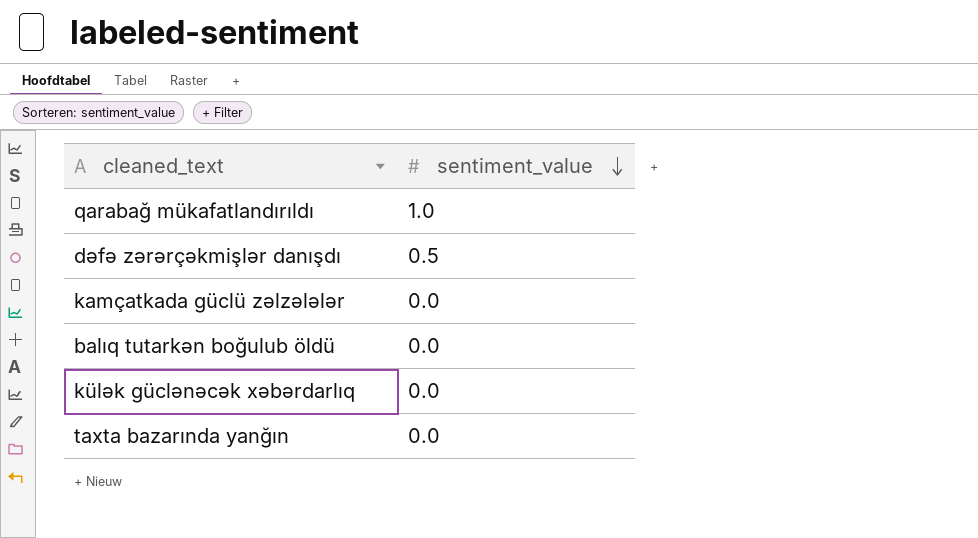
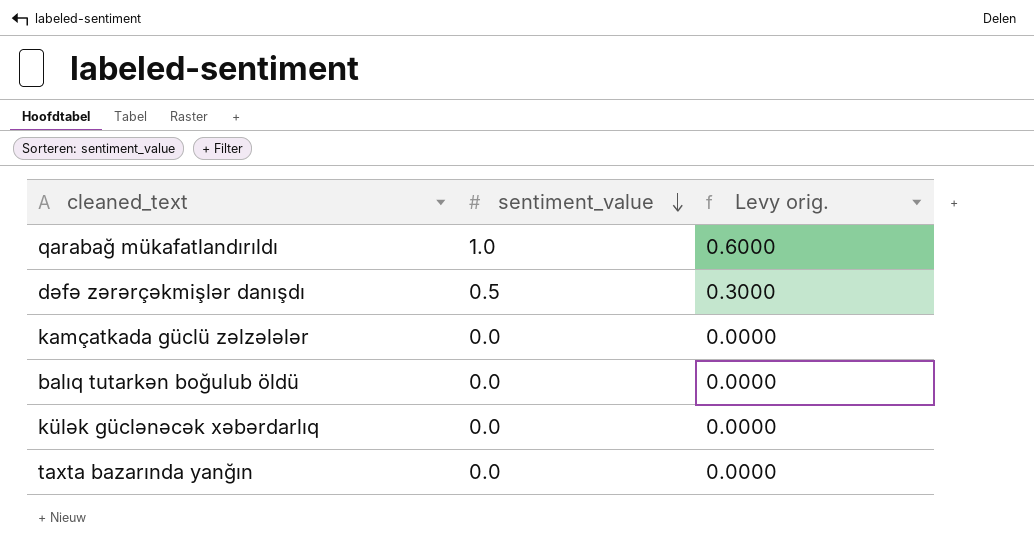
column Levy orig. | formula: none -> [sentiment_value] * 0.6

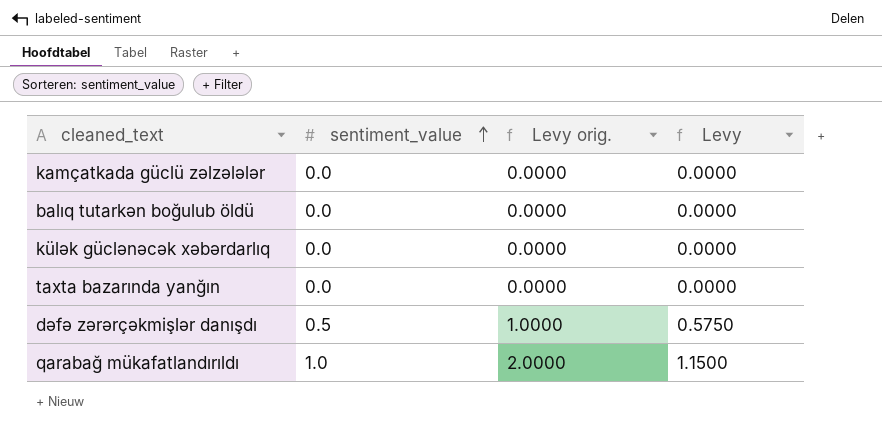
row order: sentiment_value descending -> sentiment_value ascending
column Levy orig. | formula: [sentiment_value] * 0.6 -> [sentiment_value] * 2
column Levy | formula: none -> [sentiment_value] * 1.15

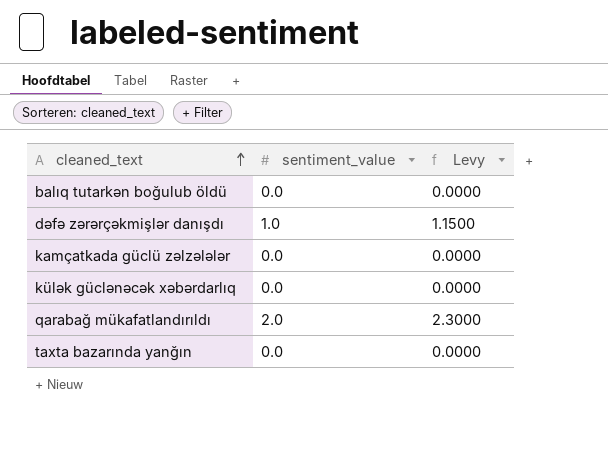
row order: sentiment_value ascending -> cleaned_text ascending
column Levy orig. | formula: [sentiment_value] * 2 -> none
dəfə zərərçəkmişlər danışdı | sentiment_value: 0.5 -> 1.0
dəfə zərərçəkmişlər danışdı | Levy: 0.5750 -> 1.1500
qarabağ mükafatlandırıldı | sentiment_value: 1.0 -> 2.0
qarabağ mükafatlandırıldı | Levy: 1.1500 -> 2.3000

